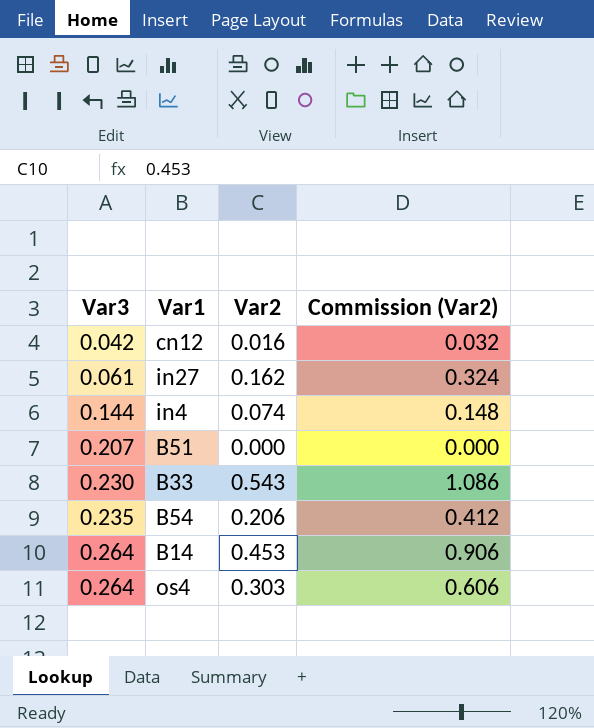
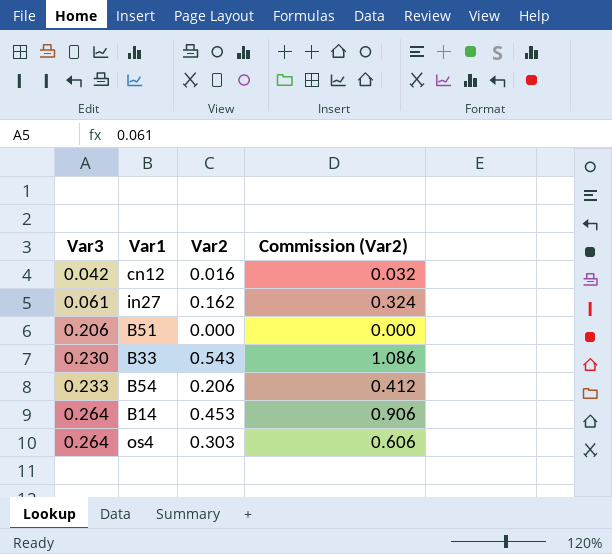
row in4: 0.144 | 0.074 | 0.148 -> none
B51 | Var3: 0.207 -> 0.206
B54 | Var3: 0.235 -> 0.233

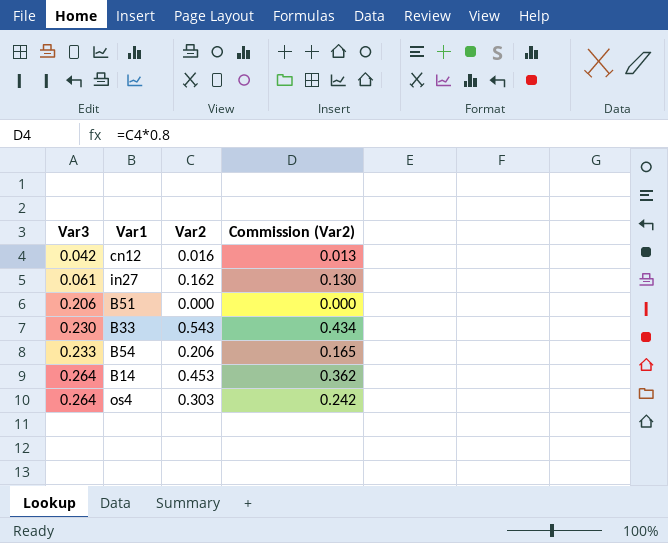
column Commission (Var2) | formula: [Var2] * 2 -> [Var2] * 0.8

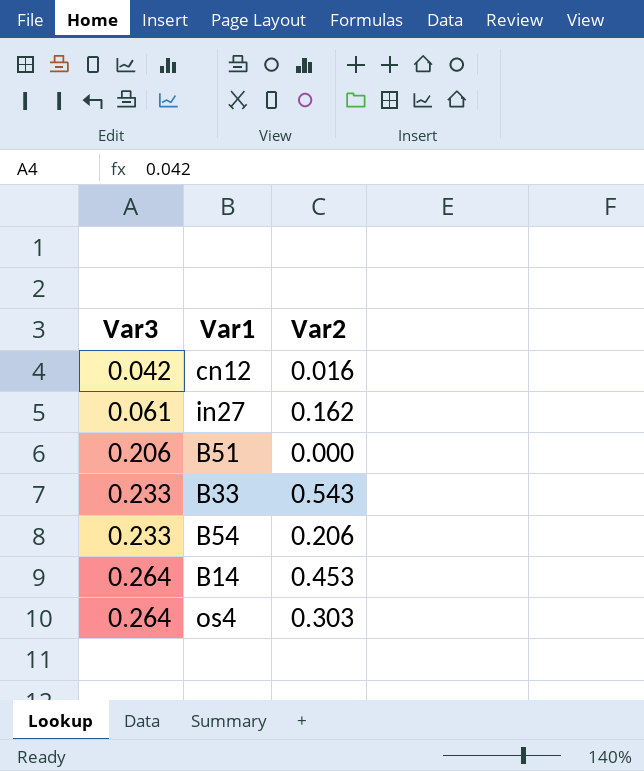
column Commission (Var2) | formula: [Var2] * 0.8 -> none
B33 | Var3: 0.230 -> 0.233

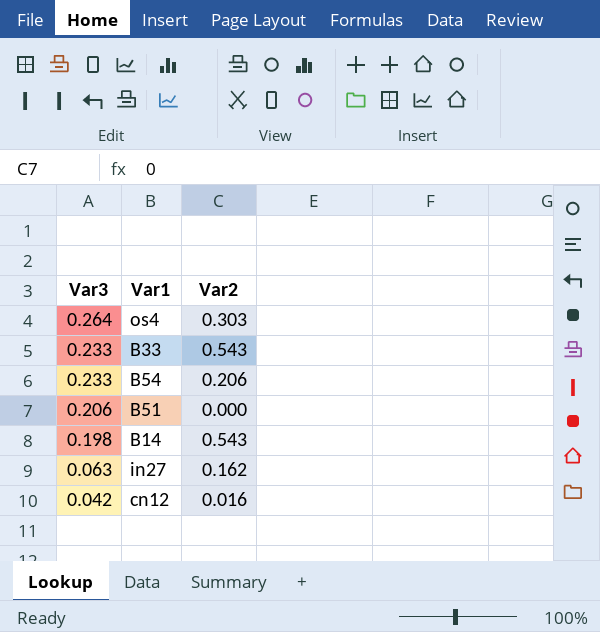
row order: Var3 ascending -> Var3 descending
B14 | Var3: 0.264 -> 0.198
B14 | Var2: 0.453 -> 0.543
in27 | Var3: 0.061 -> 0.063

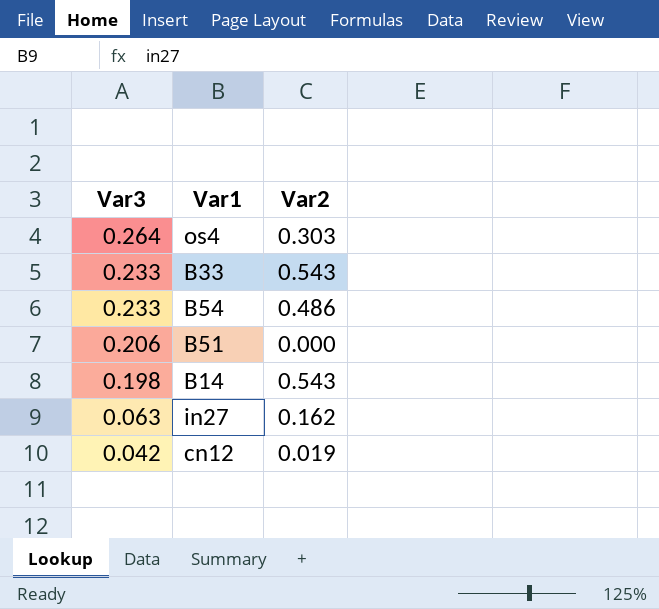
B54 | Var2: 0.206 -> 0.486
cn12 | Var2: 0.016 -> 0.019

